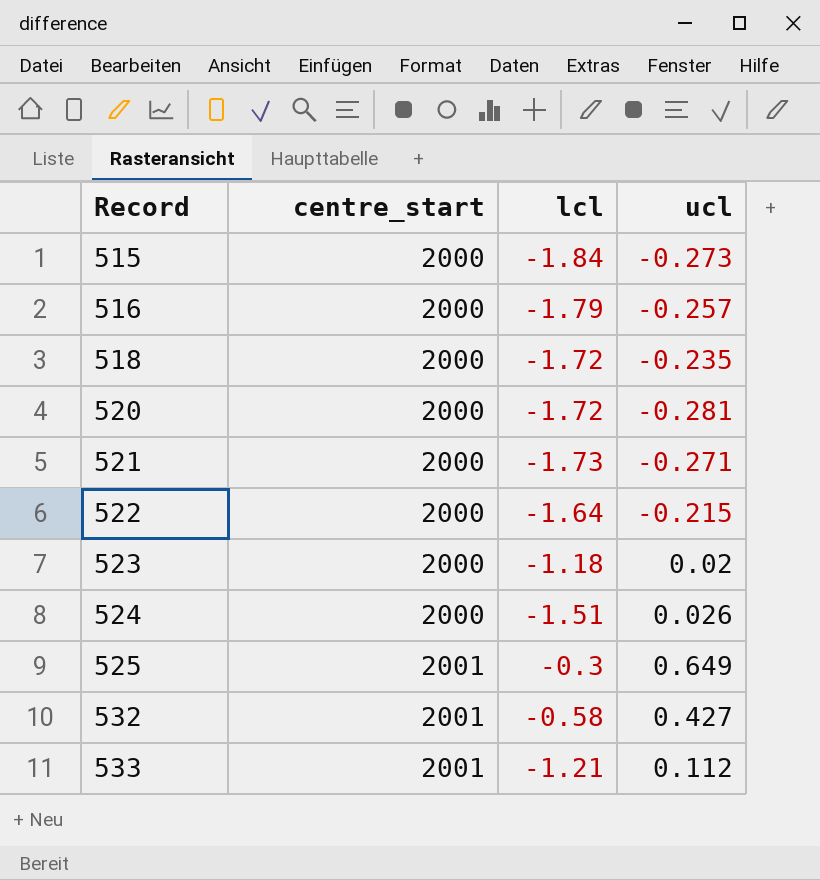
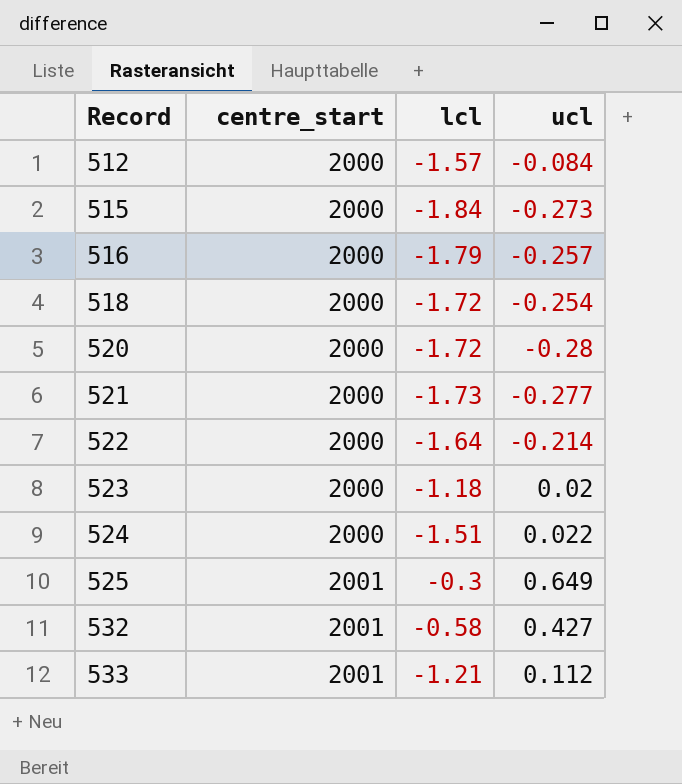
row 512: none -> 2000 | -1.57 | -0.084
518 | ucl: -0.235 -> -0.254
520 | ucl: -0.281 -> -0.28
521 | ucl: -0.271 -> -0.277
522 | ucl: -0.215 -> -0.214
524 | ucl: 0.026 -> 0.022

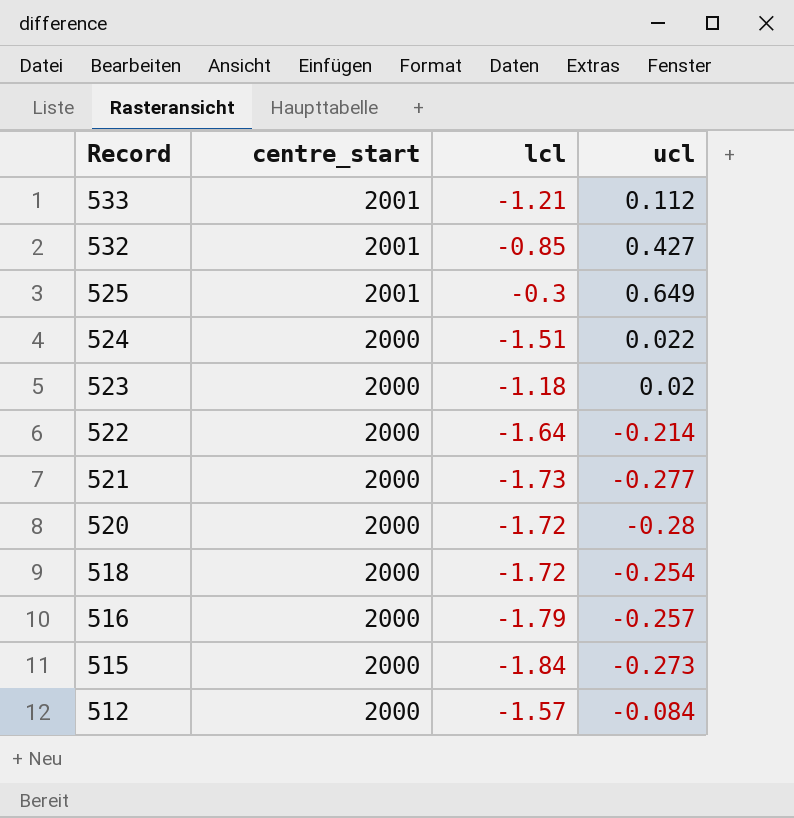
row order: Record ascending -> Record descending
532 | lcl: -0.58 -> -0.85

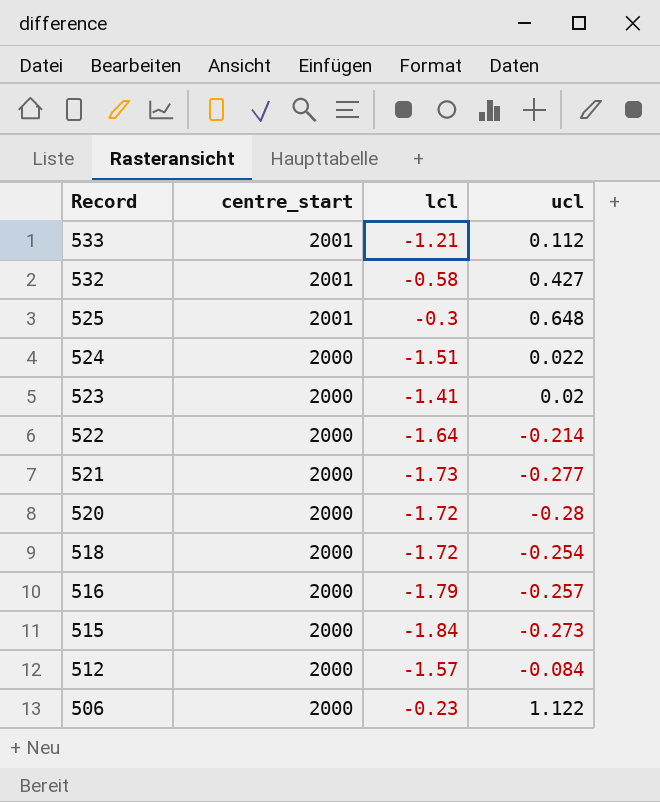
532 | lcl: -0.85 -> -0.58
525 | ucl: 0.649 -> 0.648
523 | lcl: -1.18 -> -1.41
row 506: none -> 2000 | -0.23 | 1.122

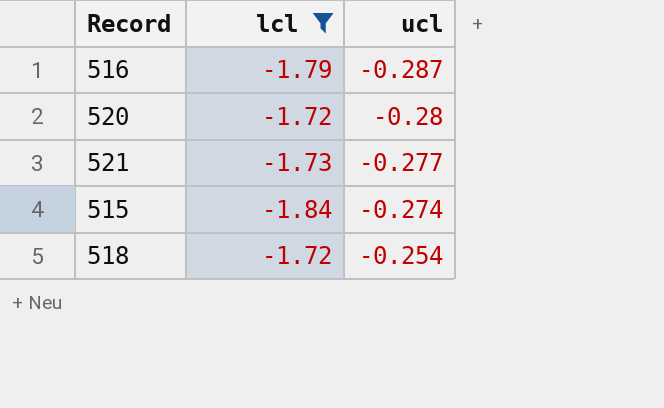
filter: none -> lcl <= -1.72
row order: Record descending -> ucl ascending
column centre_start | position: 2 -> none
516 | ucl: -0.257 -> -0.287
515 | ucl: -0.273 -> -0.274

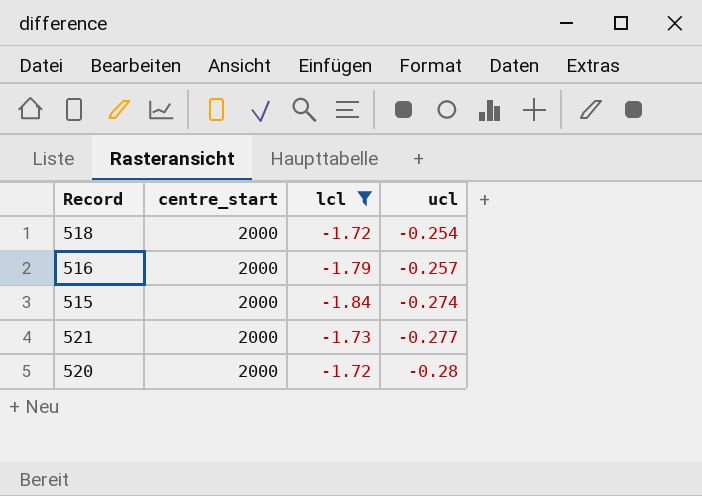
row order: ucl ascending -> ucl descending
column centre_start | position: none -> 2
516 | ucl: -0.287 -> -0.257

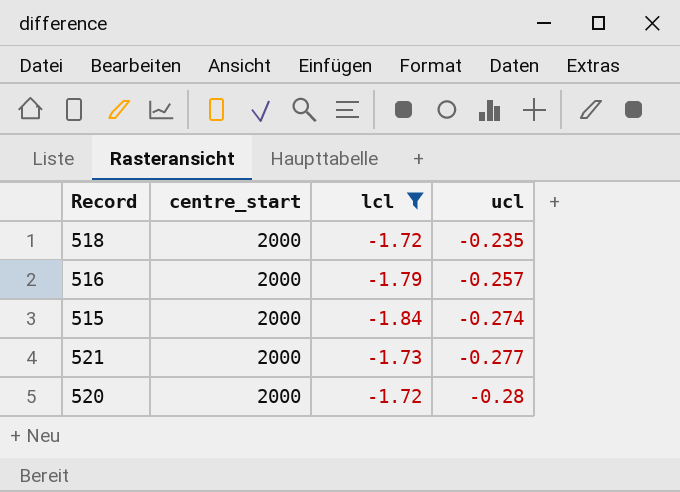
518 | ucl: -0.254 -> -0.235

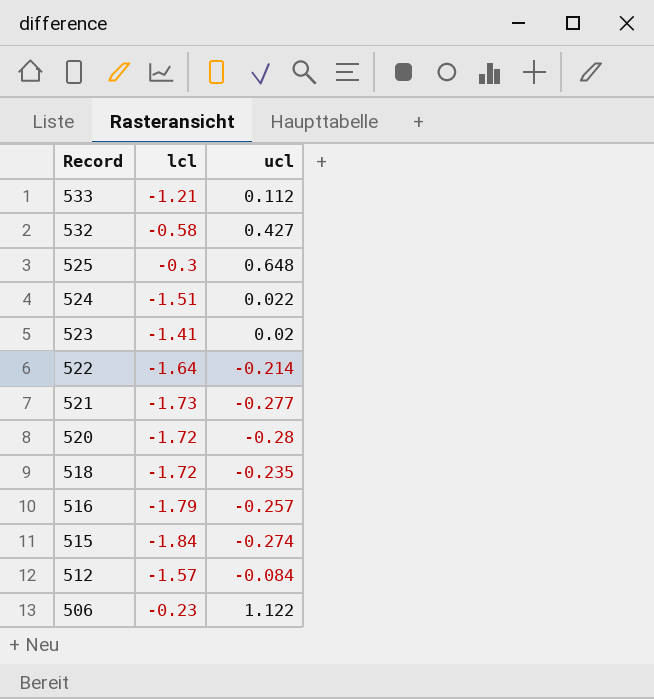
filter: lcl <= -1.72 -> none
row order: ucl descending -> Record descending
column centre_start | position: 2 -> none

